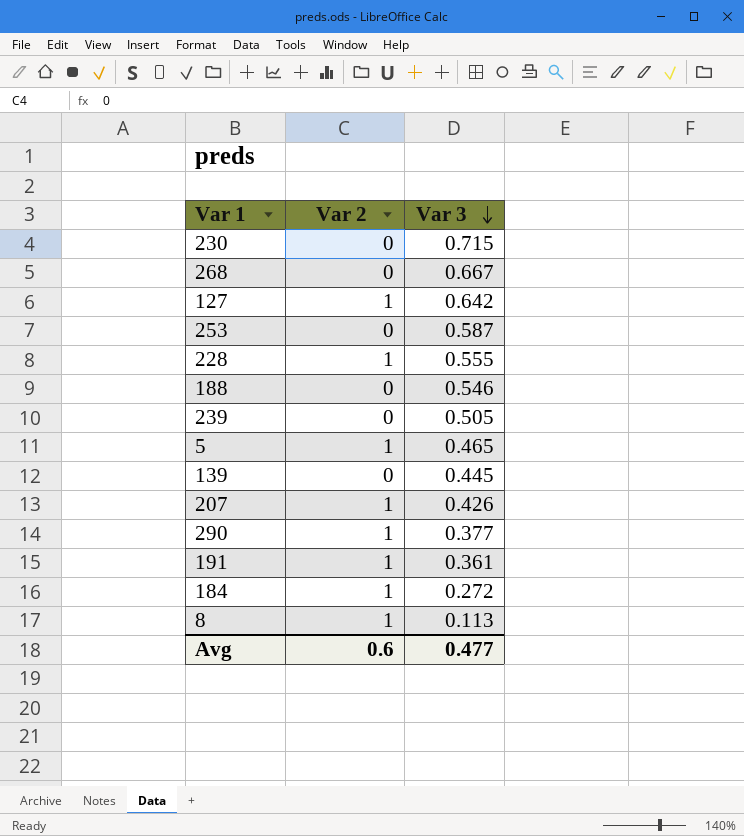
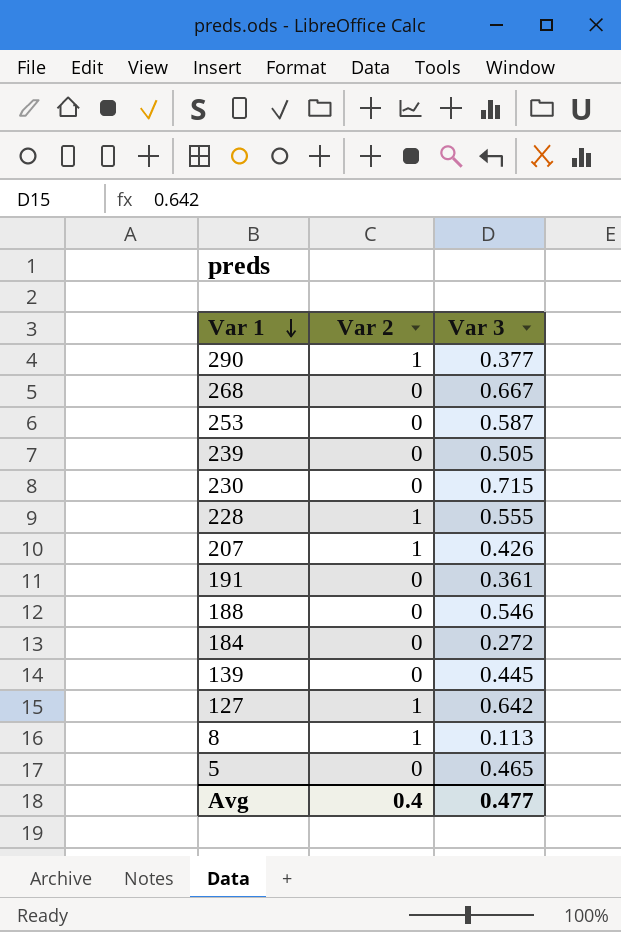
row order: Var 3 descending -> Var 1 descending
191 | Var 2: 1 -> 0
184 | Var 2: 1 -> 0
5 | Var 2: 1 -> 0
Avg | Var 2: 0.6 -> 0.4

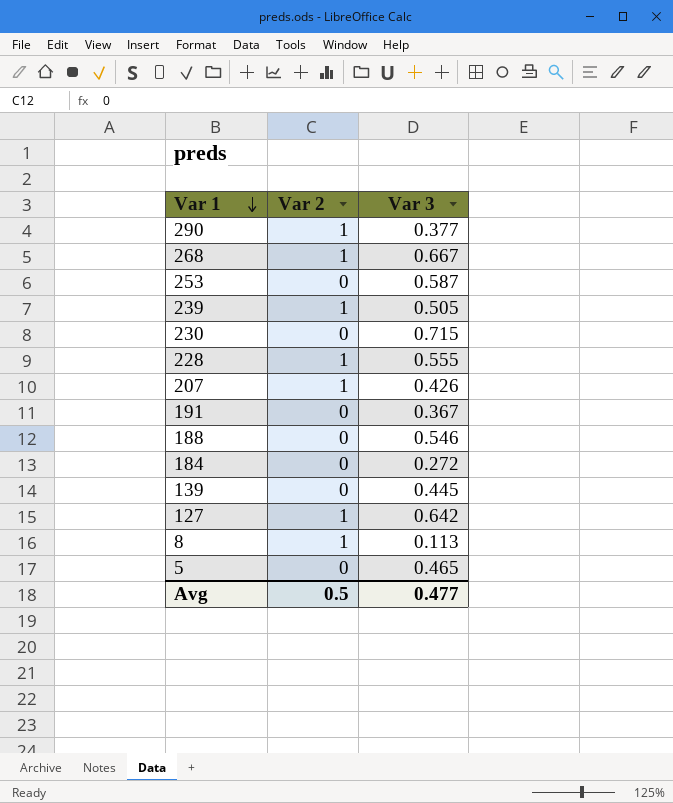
268 | Var 2: 0 -> 1
239 | Var 2: 0 -> 1
191 | Var 3: 0.361 -> 0.367
Avg | Var 2: 0.4 -> 0.5

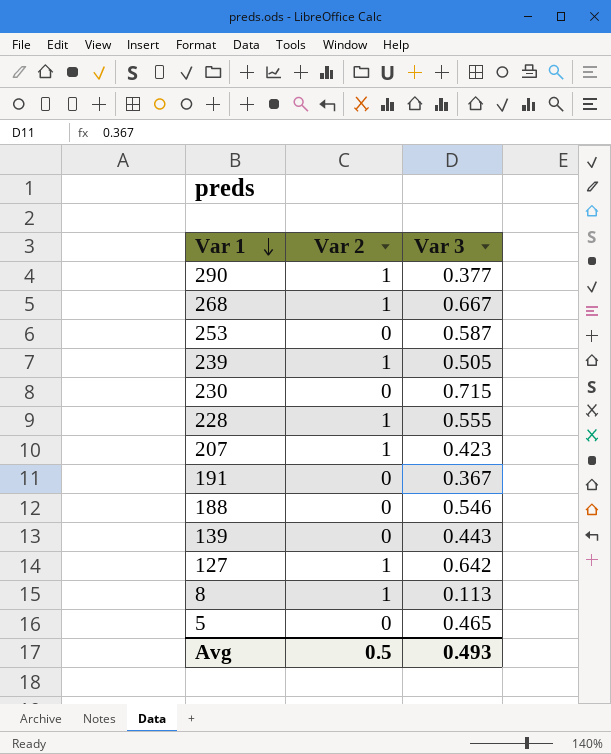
row 184: 0 | 0.272 -> none
207 | Var 3: 0.426 -> 0.423
139 | Var 3: 0.445 -> 0.443
Avg | Var 3: 0.477 -> 0.493

